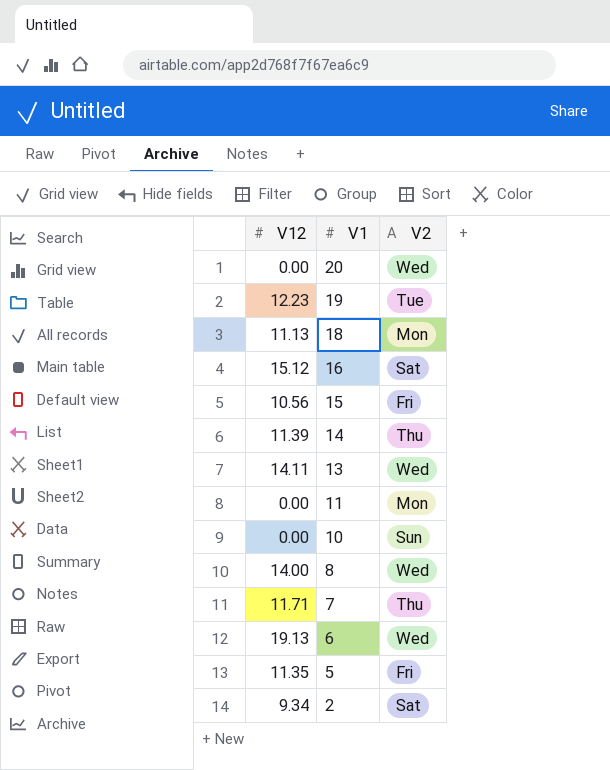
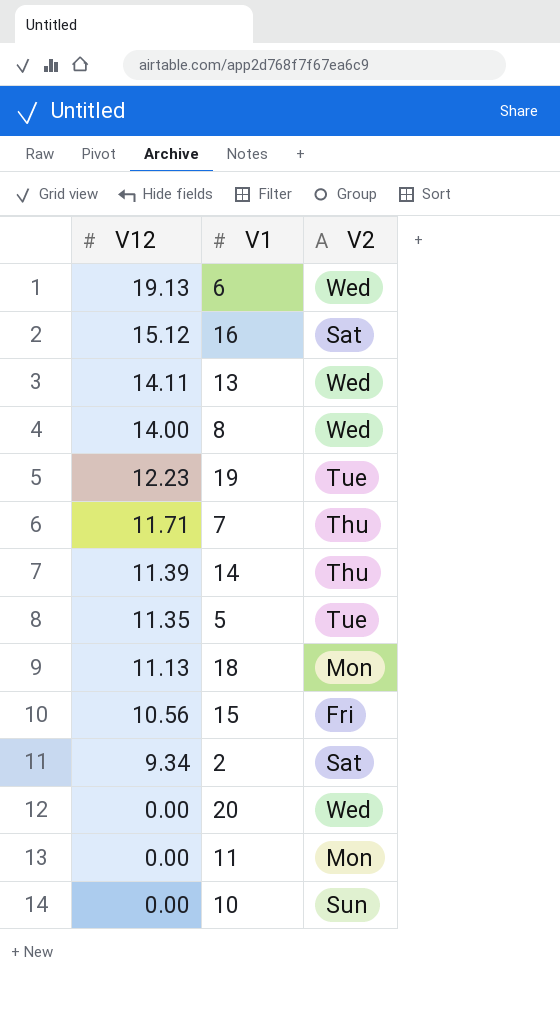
row order: V1 descending -> V12 descending
5 | V2: Fri -> Tue

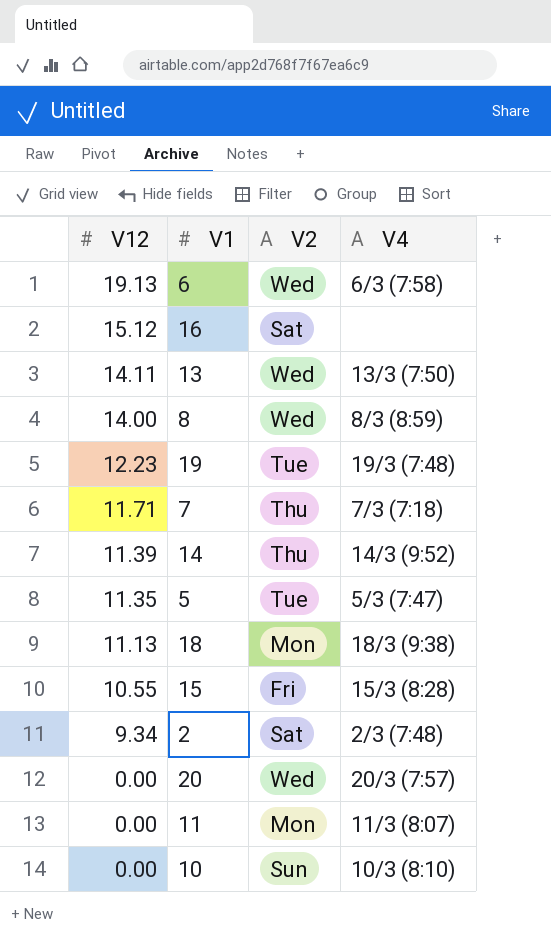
column V4 | position: none -> 4
15 | V12: 10.56 -> 10.55

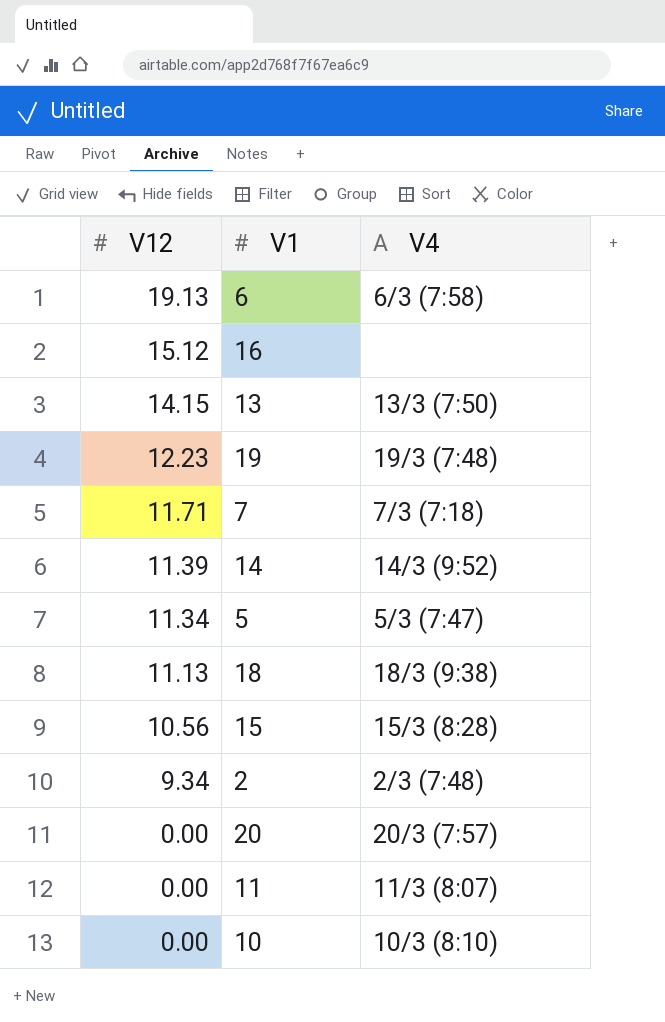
column V2 | position: 3 -> none
row 8: 14.00 | Wed | 8/3 (8:59) -> none
13 | V12: 14.11 -> 14.15
5 | V12: 11.35 -> 11.34
15 | V12: 10.55 -> 10.56

